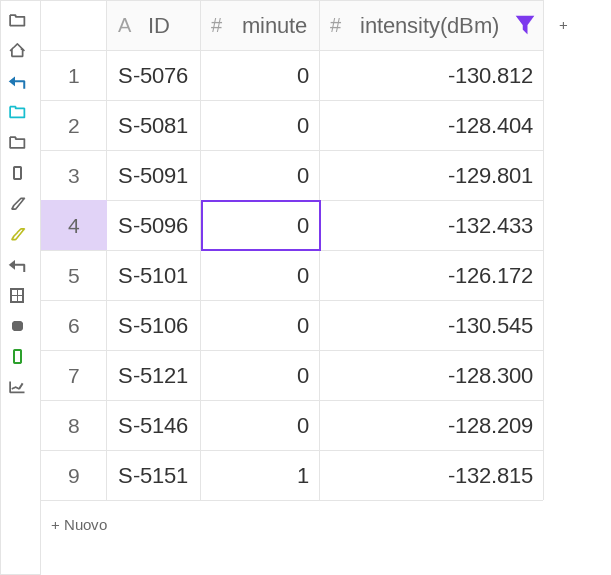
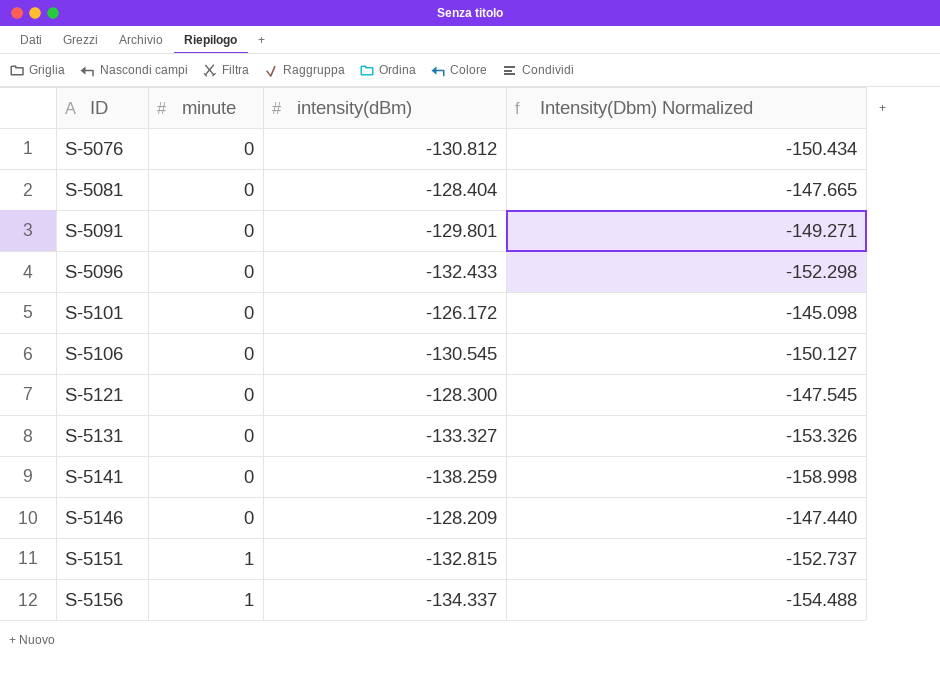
filter: intensity(dBm) >= -132.815 -> none
column Intensity(Dbm) Normalized | formula: none -> [intensity(dBm)] * 1.15

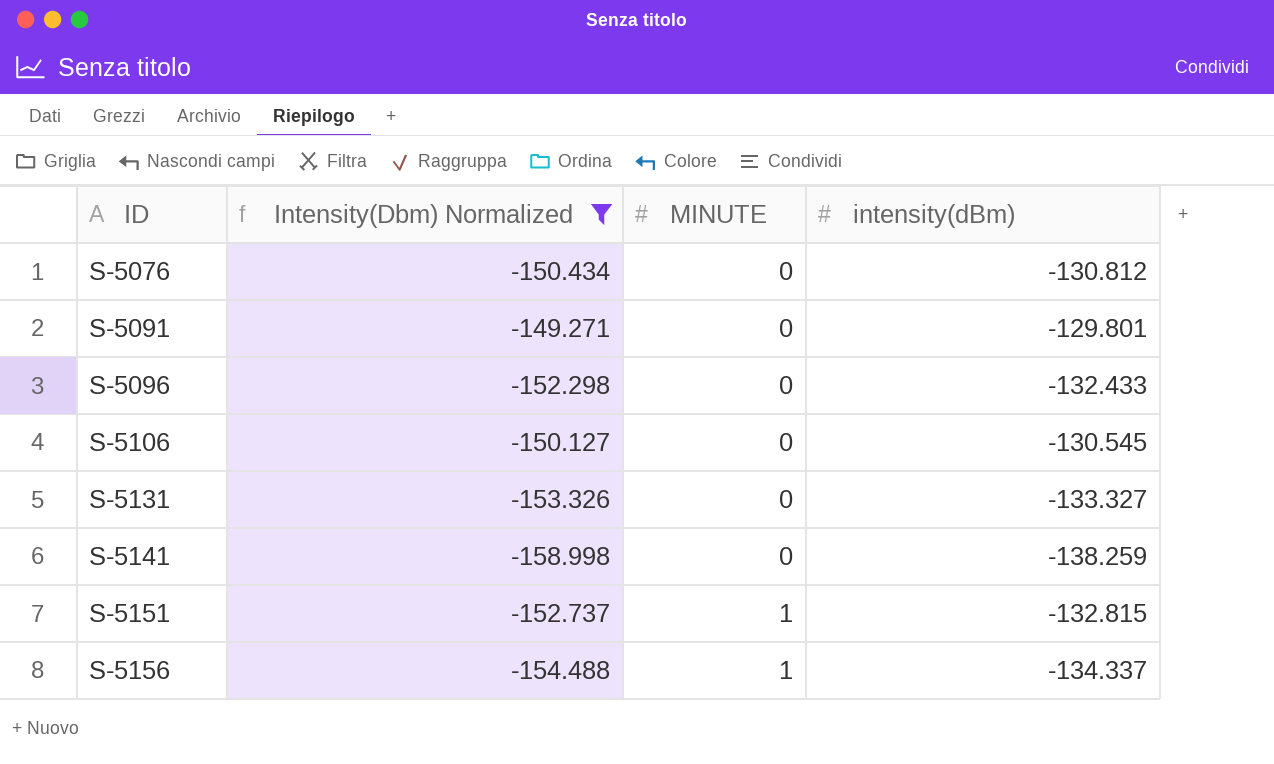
filter: none -> Intensity(Dbm) Normalized <= -149.271
column Intensity(Dbm) Normalized | position: 4 -> 2
column name: minute -> MINUTE

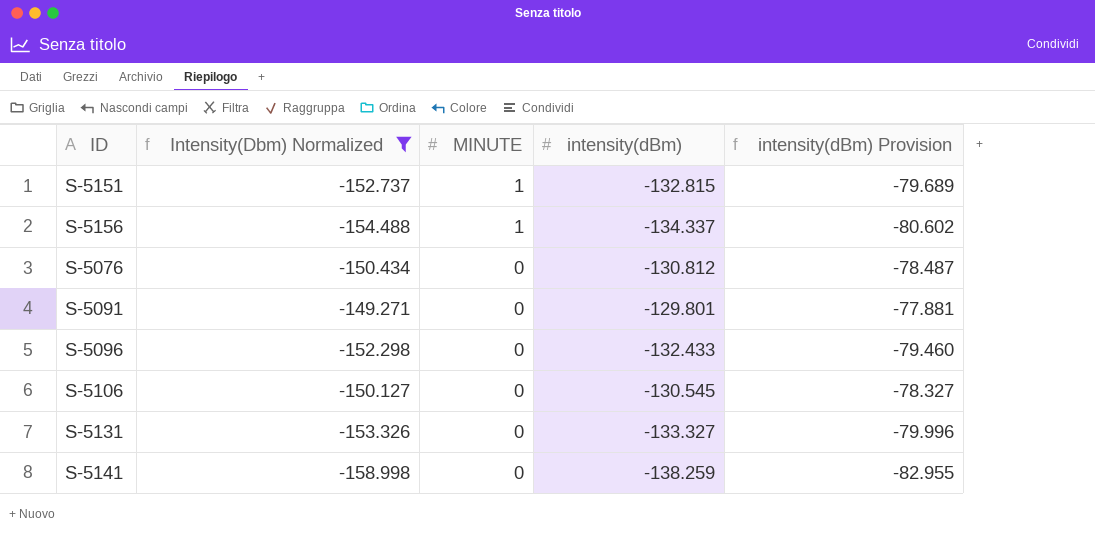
row order: ID ascending -> MINUTE descending
column intensity(dBm) Provision | formula: none -> [intensity(dBm)] * 0.6

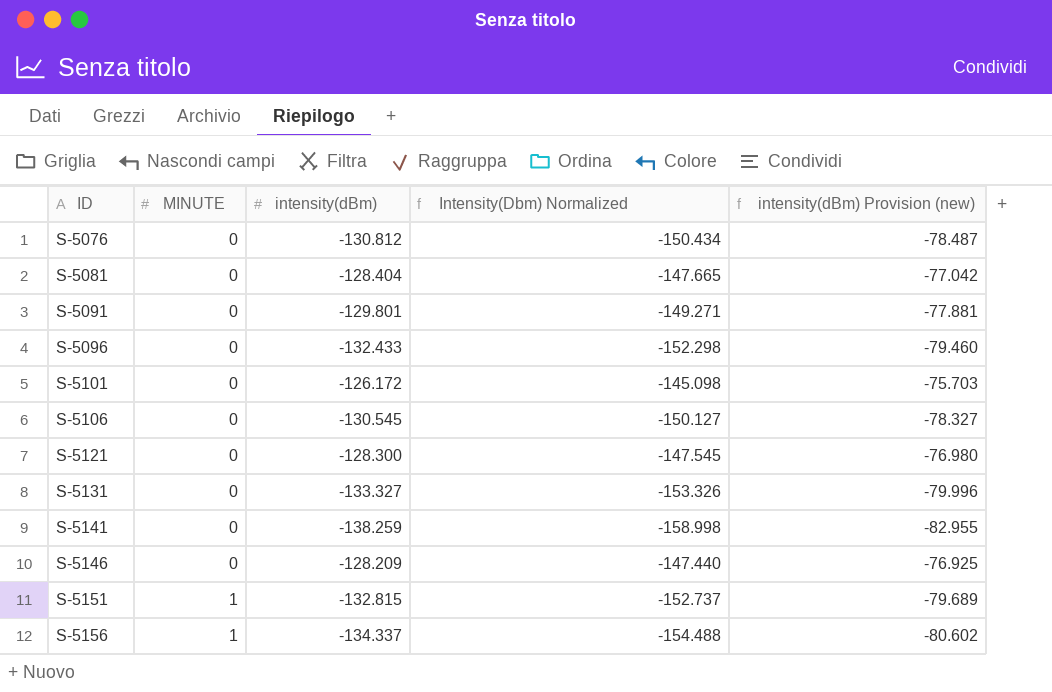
filter: Intensity(Dbm) Normalized <= -149.271 -> none
row order: MINUTE descending -> ID ascending
column Intensity(Dbm) Normalized | position: 2 -> 4
column name: intensity(dBm) Provision -> intensity(dBm) Provision (new)

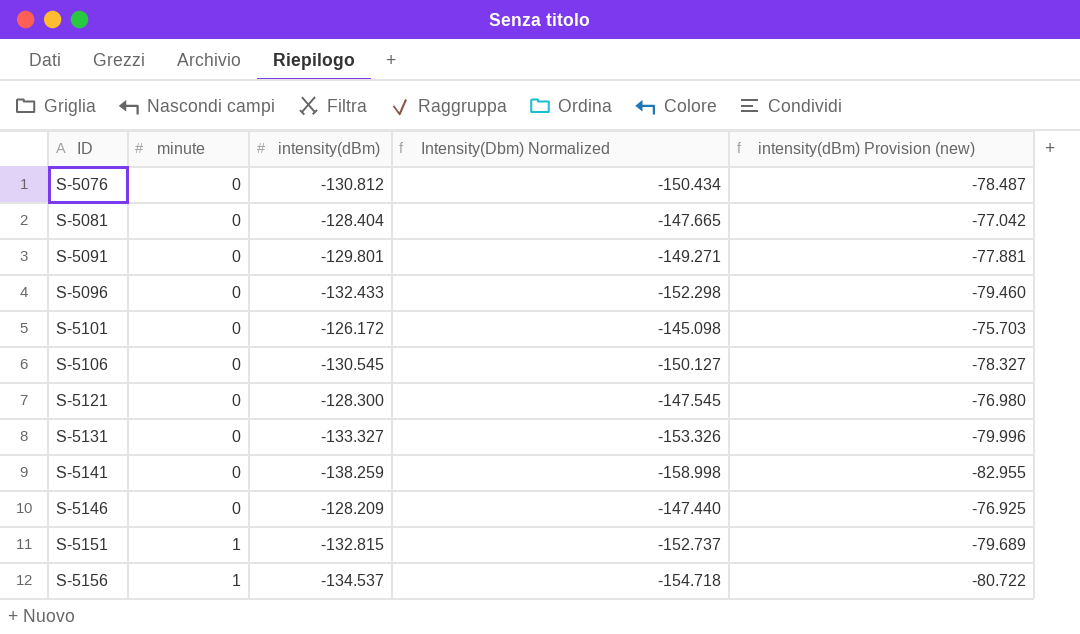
column name: MINUTE -> minute
S-5156 | intensity(dBm): -134.337 -> -134.537
S-5156 | Intensity(Dbm) Normalized: -154.488 -> -154.718
S-5156 | intensity(dBm) Provision (new): -80.602 -> -80.722

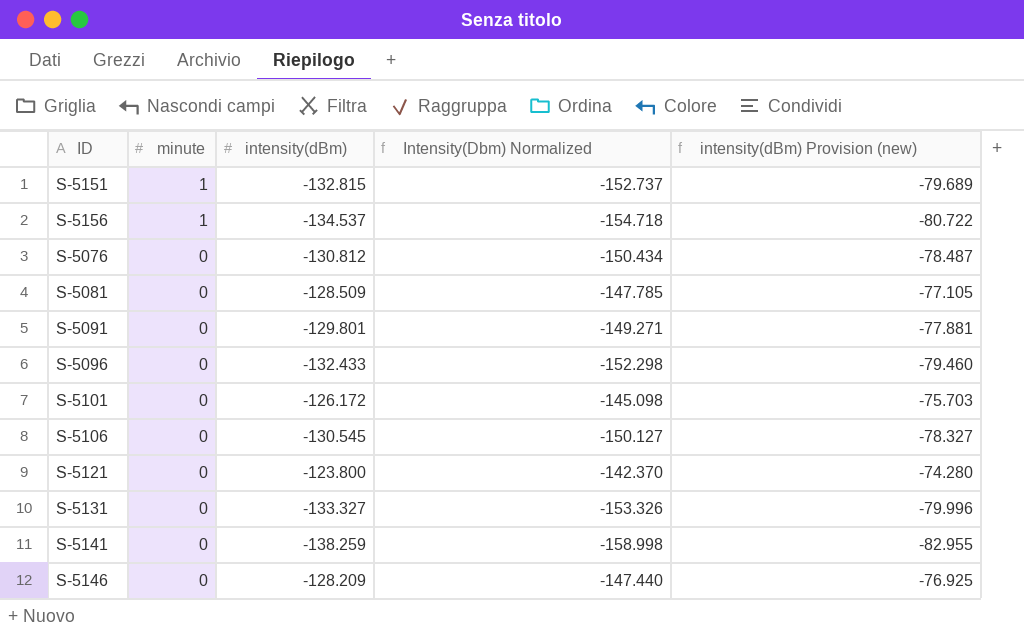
row order: ID ascending -> minute descending
S-5081 | intensity(dBm): -128.404 -> -128.509
S-5081 | Intensity(Dbm) Normalized: -147.665 -> -147.785
S-5081 | intensity(dBm) Provision (new): -77.042 -> -77.105
S-5121 | intensity(dBm): -128.300 -> -123.800
S-5121 | Intensity(Dbm) Normalized: -147.545 -> -142.370
S-5121 | intensity(dBm) Provision (new): -76.980 -> -74.280

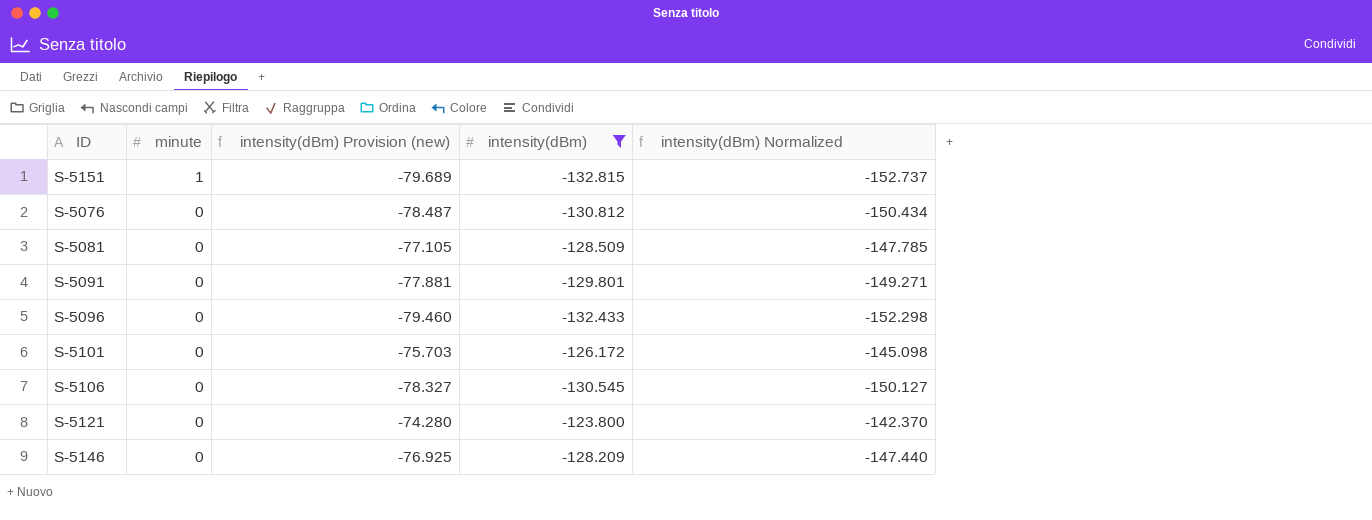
filter: none -> intensity(dBm) >= -132.815
column intensity(dBm) Provision (new) | position: 5 -> 3
column name: Intensity(Dbm) Normalized -> intensity(dBm) Normalized

